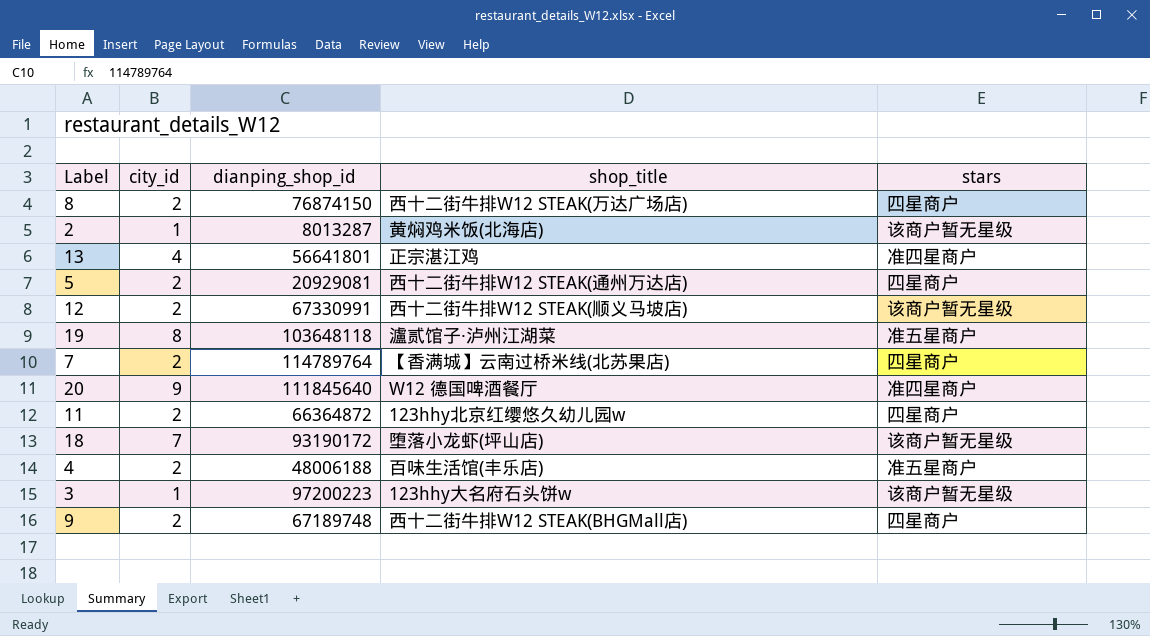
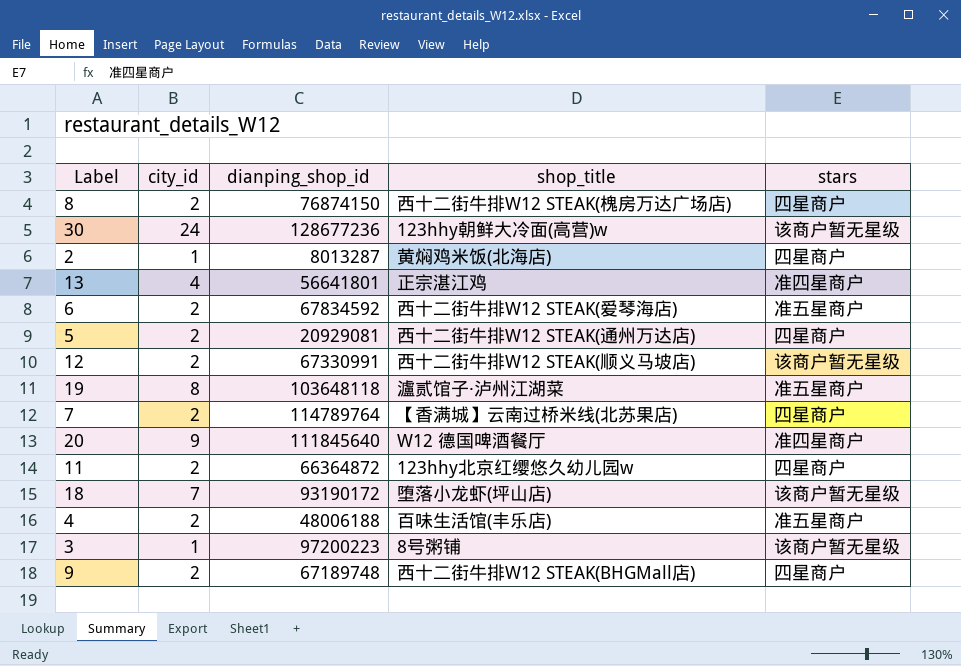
8 | shop_title: 西十二街牛排W12 STEAK(万达广场店) -> 西十二街牛排W12 STEAK(槐房万达广场店)
row 30: none -> 24 | 128677236 | 123hhy朝鲜大冷面(高营)w | 该商户暂无星级
2 | stars: 该商户暂无星级 -> 四星商户
row 6: none -> 2 | 67834592 | 西十二街牛排W12 STEAK(爱琴海店) | 准五星商户
3 | shop_title: 123hhy大名府石头饼w -> 8号粥铺

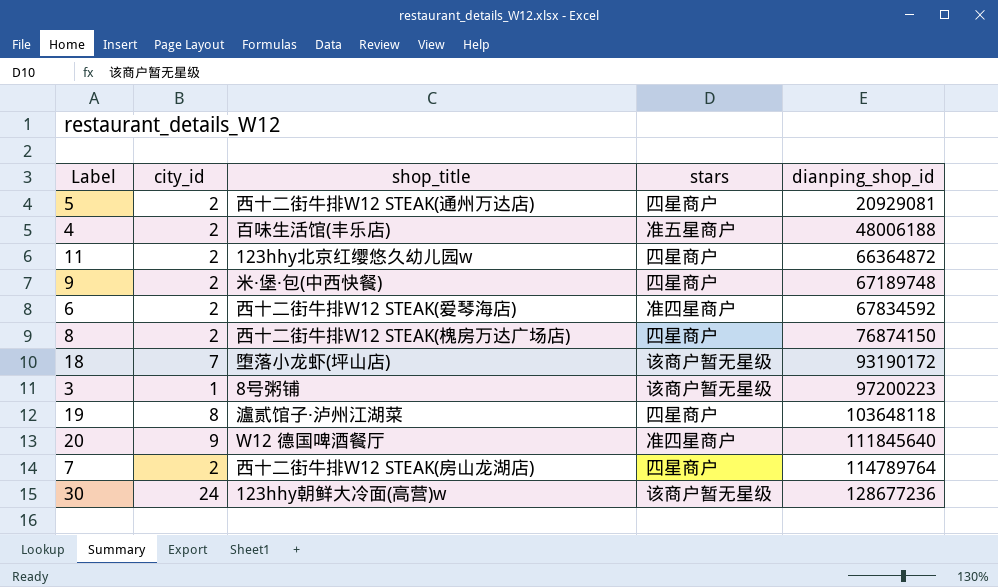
row order: none -> dianping_shop_id ascending
column dianping_shop_id | position: 3 -> 5
row 2: 1 | 8013287 | 黄焖鸡米饭(北海店) | 四星商户 -> none
row 13: 4 | 56641801 | 正宗湛江鸡 | 准四星商户 -> none
row 12: 2 | 67330991 | 西十二街牛排W12 STEAK(顺义马坡店) | 该商户暂无星级 -> none
9 | shop_title: 西十二街牛排W12 STEAK(BHGMall店) -> 米·堡·包(中西快餐)
6 | stars: 准五星商户 -> 准四星商户
19 | stars: 准五星商户 -> 四星商户
7 | shop_title: 【香满城】云南过桥米线(北苏果店) -> 西十二街牛排W12 STEAK(房山龙湖店)

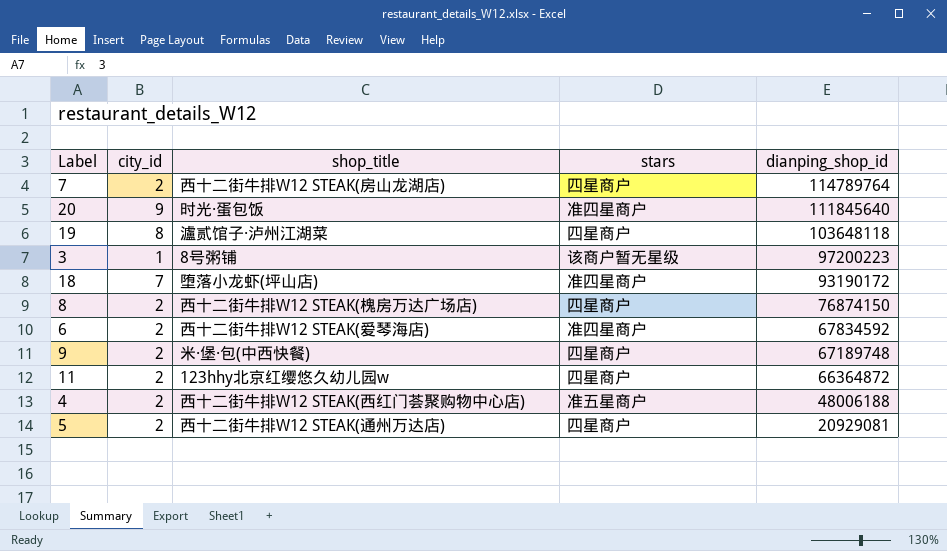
row order: dianping_shop_id ascending -> dianping_shop_id descending
row 30: 24 | 123hhy朝鲜大冷面(高营)w | 该商户暂无星级 | 128677236 -> none
20 | shop_title: W12 德国啤酒餐厅 -> 时光·蛋包饭
18 | stars: 该商户暂无星级 -> 准四星商户
4 | shop_title: 百味生活馆(丰乐店) -> 西十二街牛排W12 STEAK(西红门荟聚购物中心店)

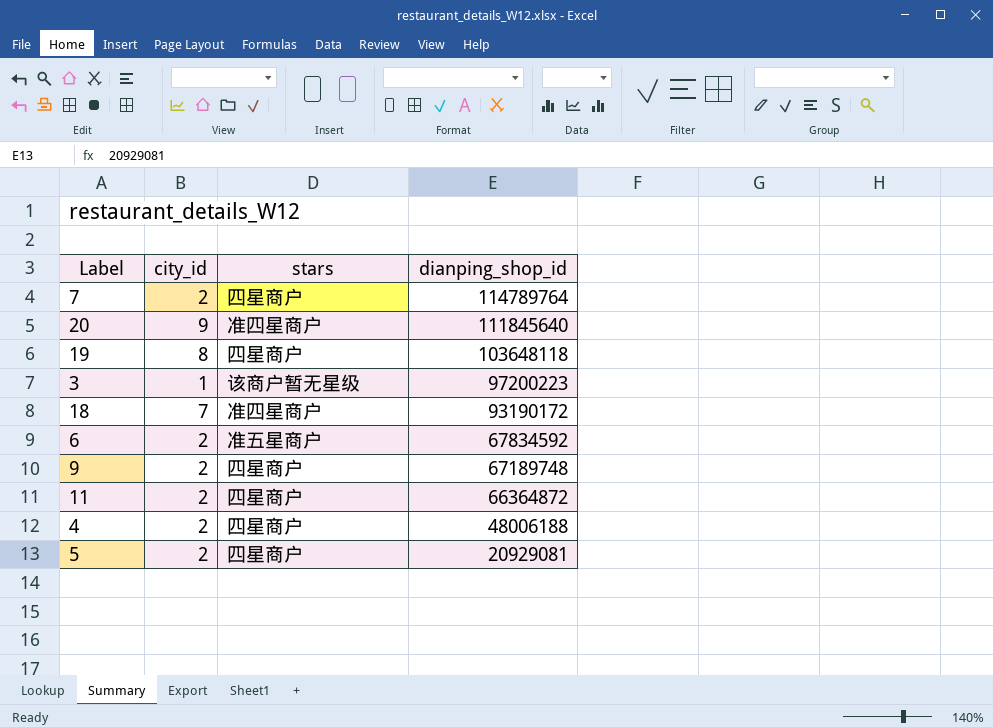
column shop_title | position: 3 -> none
row 8: 2 | 西十二街牛排W12 STEAK(槐房万达广场店) | 四星商户 | 76874150 -> none
6 | stars: 准四星商户 -> 准五星商户
4 | stars: 准五星商户 -> 四星商户

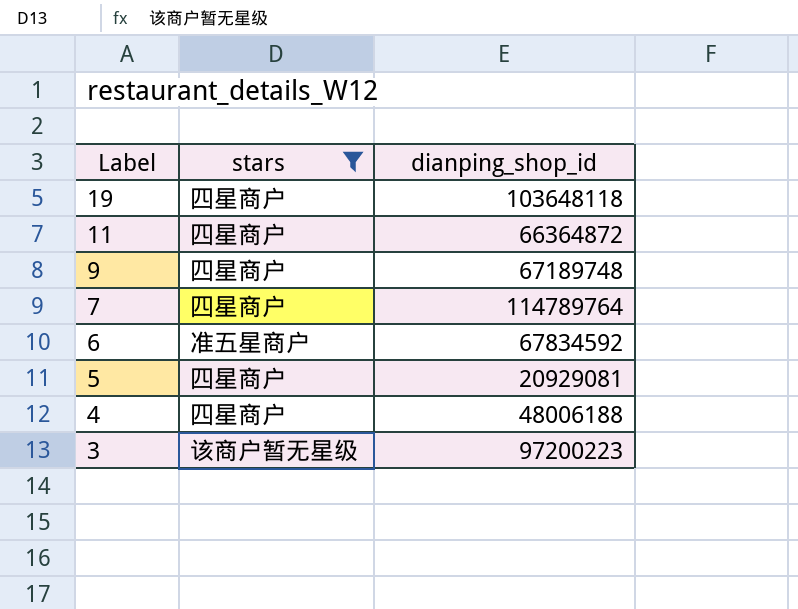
filter: none -> stars != 准四星商户
row order: dianping_shop_id descending -> Label descending
column city_id | position: 2 -> none

